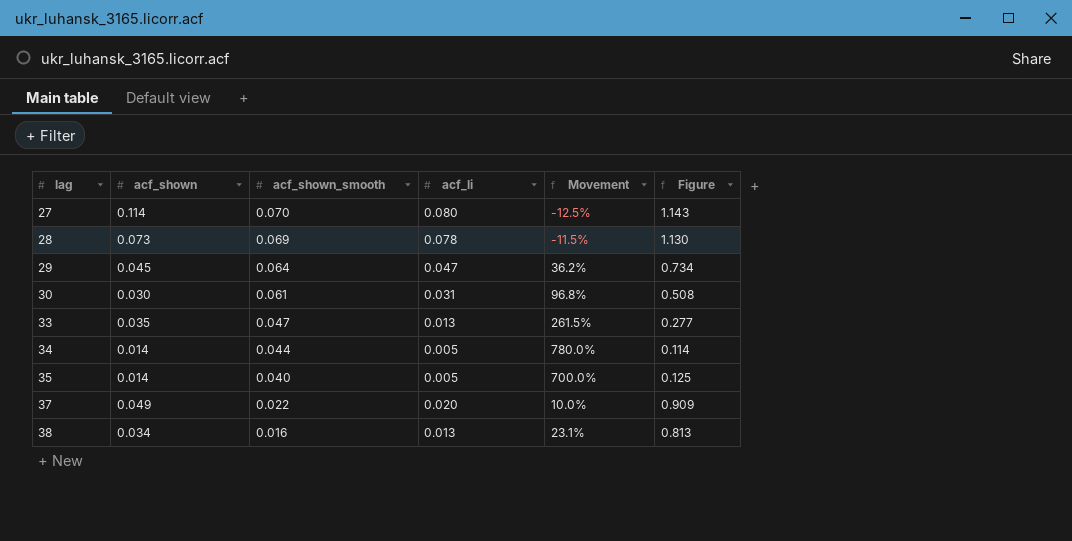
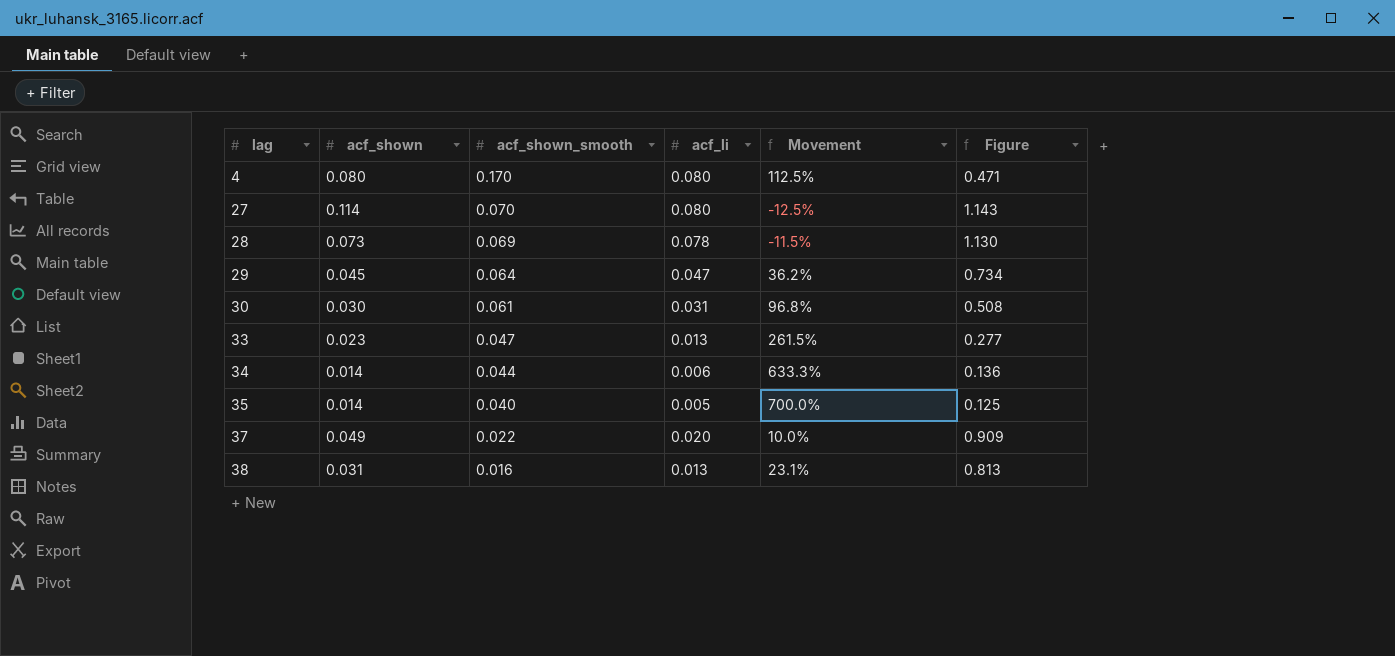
row 4: none -> 0.080 | 0.170 | 0.080 | 112.5% | 0.471
33 | acf_shown: 0.035 -> 0.023
34 | acf_li: 0.005 -> 0.006
34 | Movement: 780.0% -> 633.3%
34 | Figure: 0.114 -> 0.136
38 | acf_shown: 0.034 -> 0.031

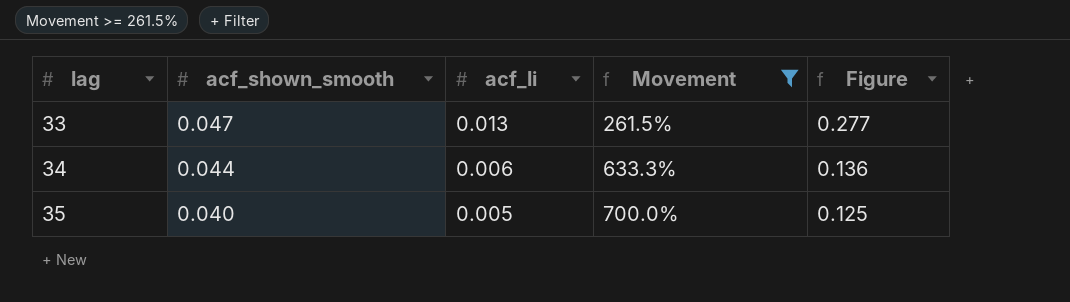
filter: none -> Movement >= 261.5%
column acf_shown | position: 2 -> none

